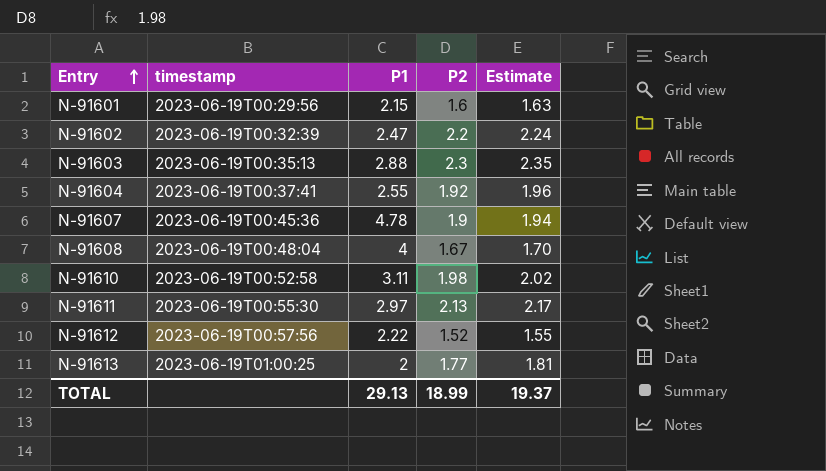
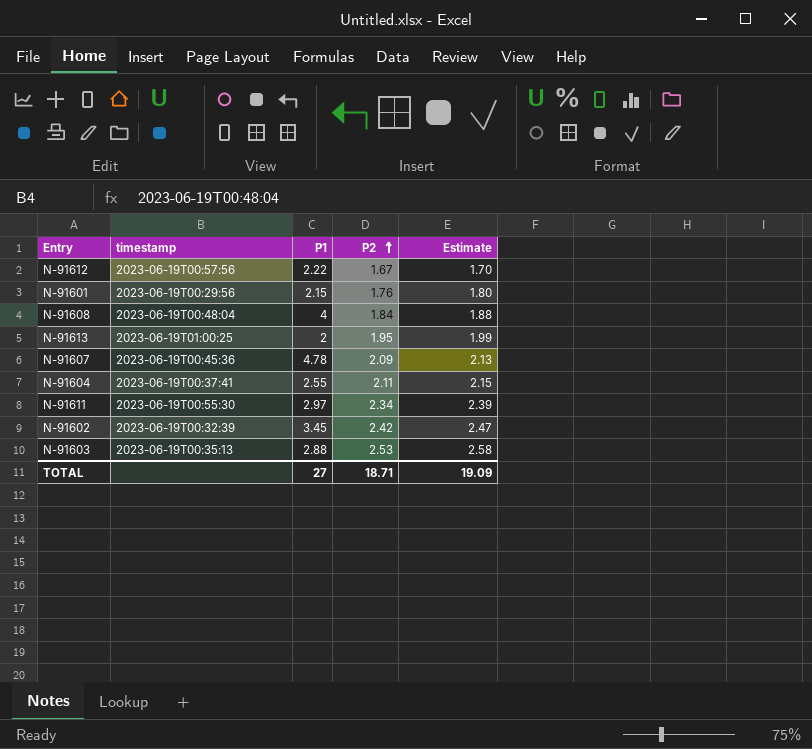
row order: Entry ascending -> P2 ascending
row N-91610: 2023-06-19T00:52:58 | 3.11 | 1.98 | 2.02 -> none
N-91612 | P2: 1.52 -> 1.67
N-91612 | Estimate: 1.55 -> 1.70
N-91601 | P2: 1.6 -> 1.76
N-91601 | Estimate: 1.63 -> 1.80
N-91608 | P2: 1.67 -> 1.84
N-91608 | Estimate: 1.70 -> 1.88
N-91613 | P2: 1.77 -> 1.95
N-91613 | Estimate: 1.81 -> 1.99
N-91607 | P2: 1.9 -> 2.09
N-91607 | Estimate: 1.94 -> 2.13
N-91604 | P2: 1.92 -> 2.11
N-91604 | Estimate: 1.96 -> 2.15
N-91611 | P2: 2.13 -> 2.34
N-91611 | Estimate: 2.17 -> 2.39
N-91602 | P1: 2.47 -> 3.45
N-91602 | P2: 2.2 -> 2.42
N-91602 | Estimate: 2.24 -> 2.47
N-91603 | P2: 2.3 -> 2.53
N-91603 | Estimate: 2.35 -> 2.58
TOTAL | P1: 29.13 -> 27
TOTAL | P2: 18.99 -> 18.71
TOTAL | Estimate: 19.37 -> 19.09

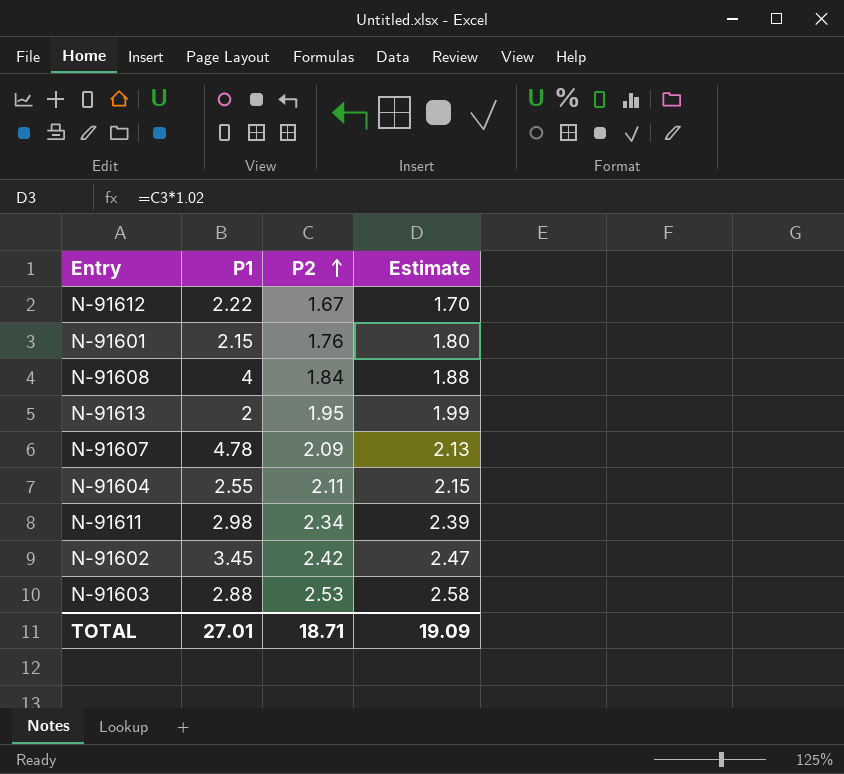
column timestamp | position: 2 -> none
N-91611 | P1: 2.97 -> 2.98
TOTAL | P1: 27 -> 27.01

